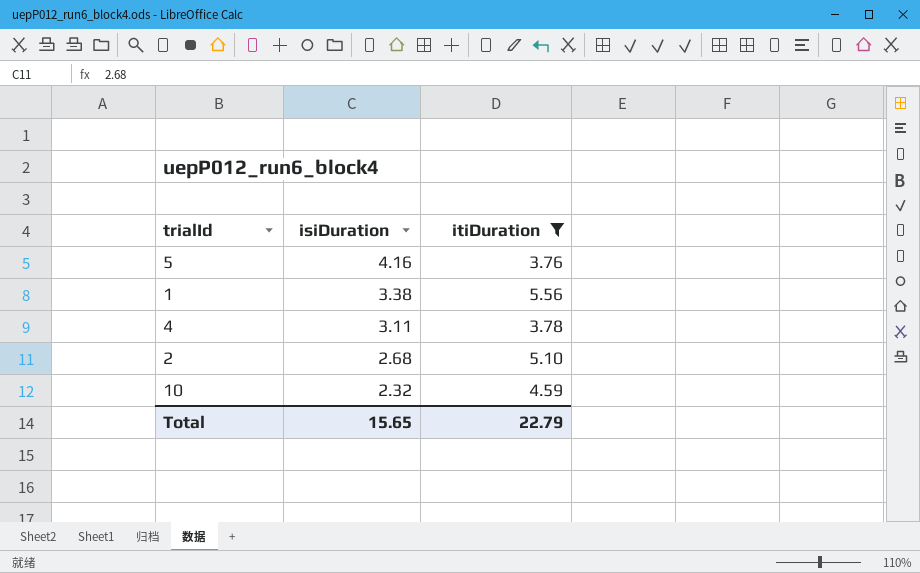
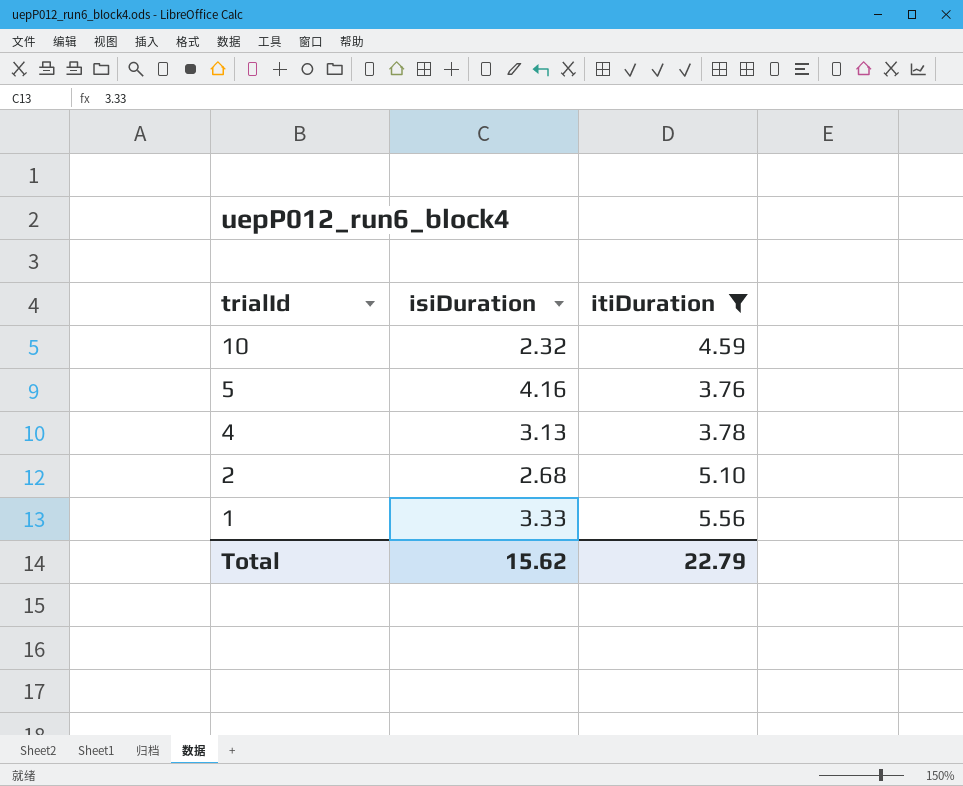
row order: isiDuration descending -> trialId descending
4 | isiDuration: 3.11 -> 3.13
1 | isiDuration: 3.38 -> 3.33
Total | isiDuration: 15.65 -> 15.62

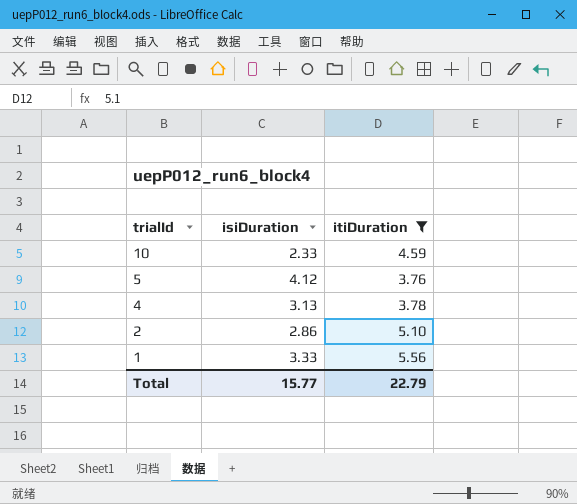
10 | isiDuration: 2.32 -> 2.33
5 | isiDuration: 4.16 -> 4.12
2 | isiDuration: 2.68 -> 2.86
Total | isiDuration: 15.62 -> 15.77

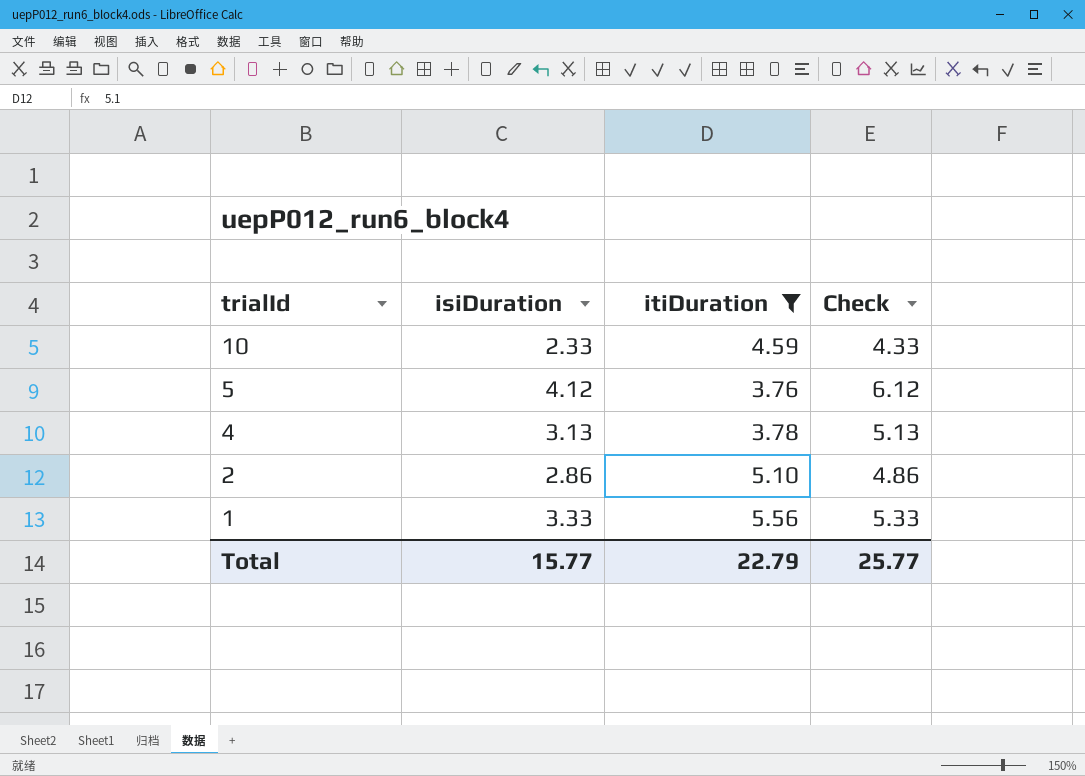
column Check | formula: none -> [isiDuration] + 2

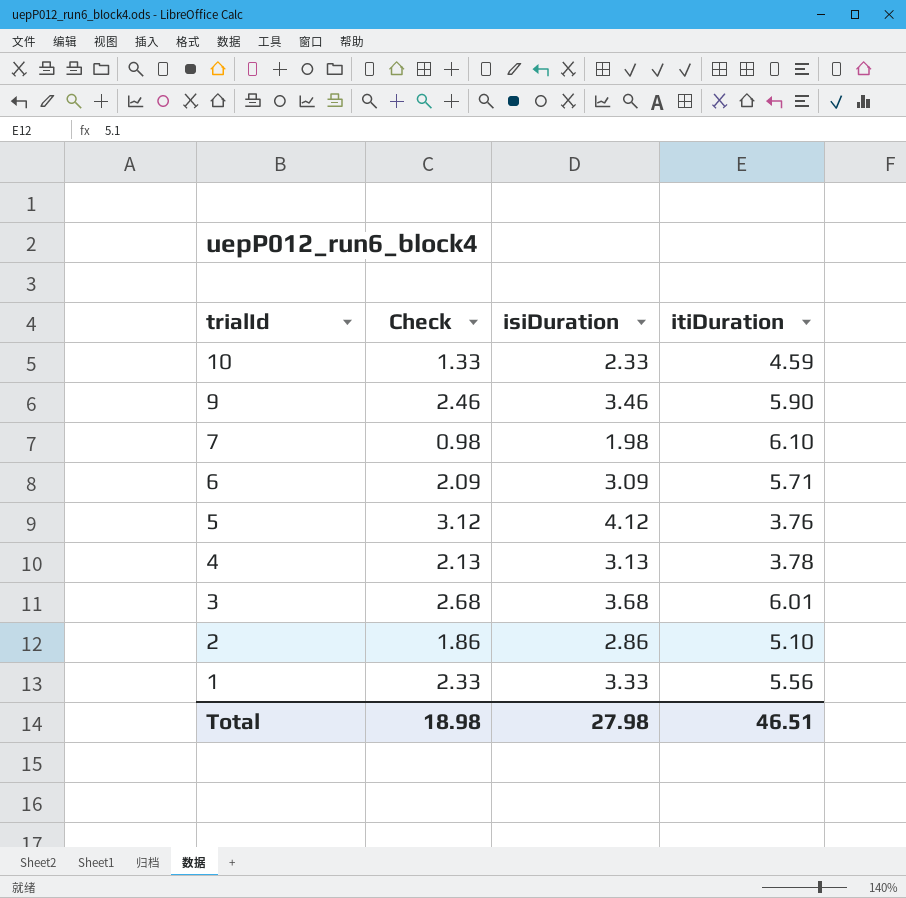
filter: itiDuration <= 5.56 -> none
column Check | formula: [isiDuration] + 2 -> [isiDuration] - 1
column Check | position: 4 -> 2
Total | Check: 25.77 -> 18.98
Total | isiDuration: 15.77 -> 27.98
Total | itiDuration: 22.79 -> 46.51

